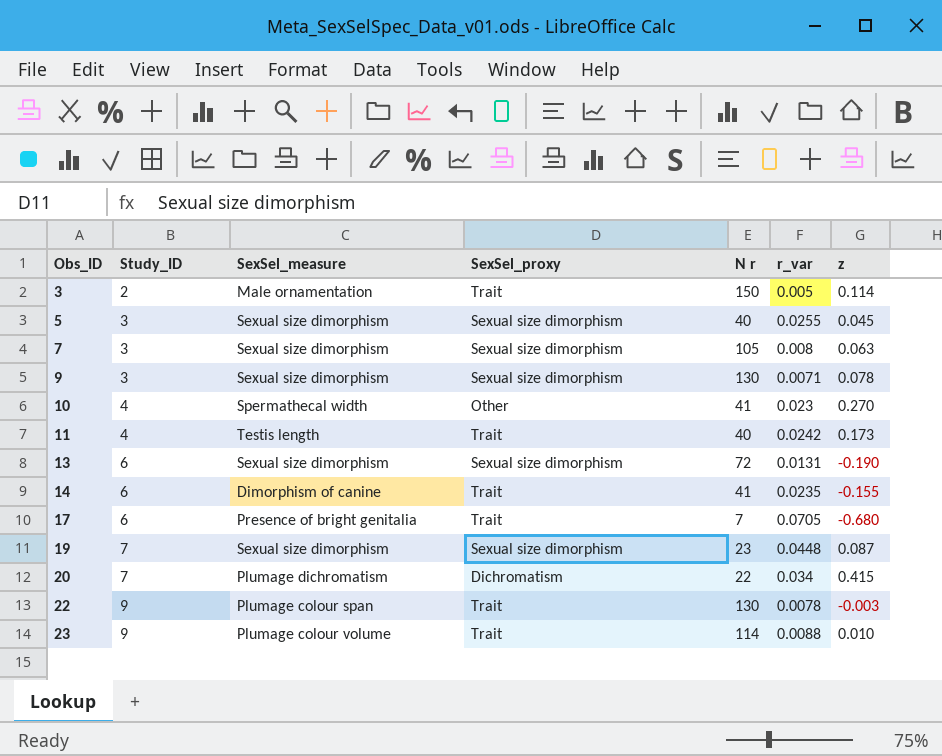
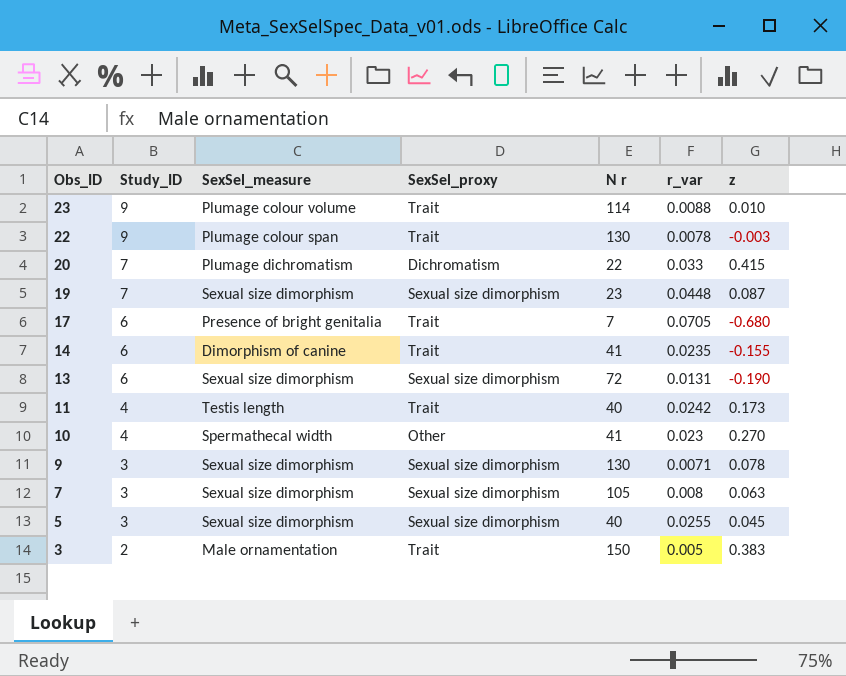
row order: Obs_ID ascending -> Obs_ID descending
20 | r_var: 0.034 -> 0.033
3 | z: 0.114 -> 0.383

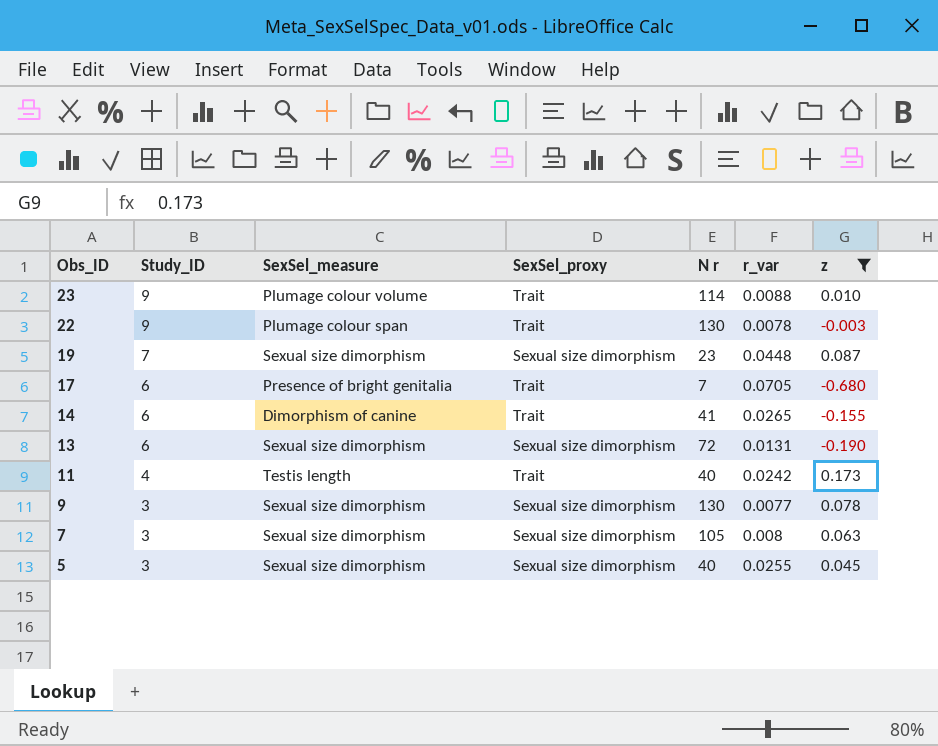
filter: none -> z <= 0.173
14 | r_var: 0.0235 -> 0.0265
9 | r_var: 0.0071 -> 0.0077

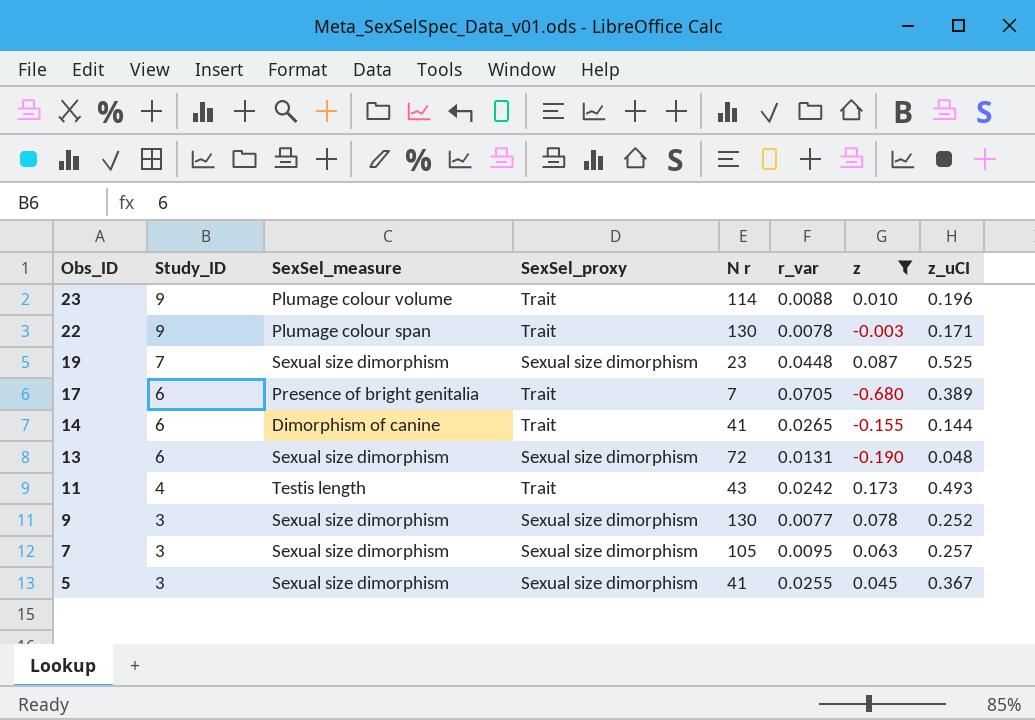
column z_uCI | position: none -> 8
11 | N r: 40 -> 43
7 | r_var: 0.008 -> 0.0095
5 | N r: 40 -> 41

